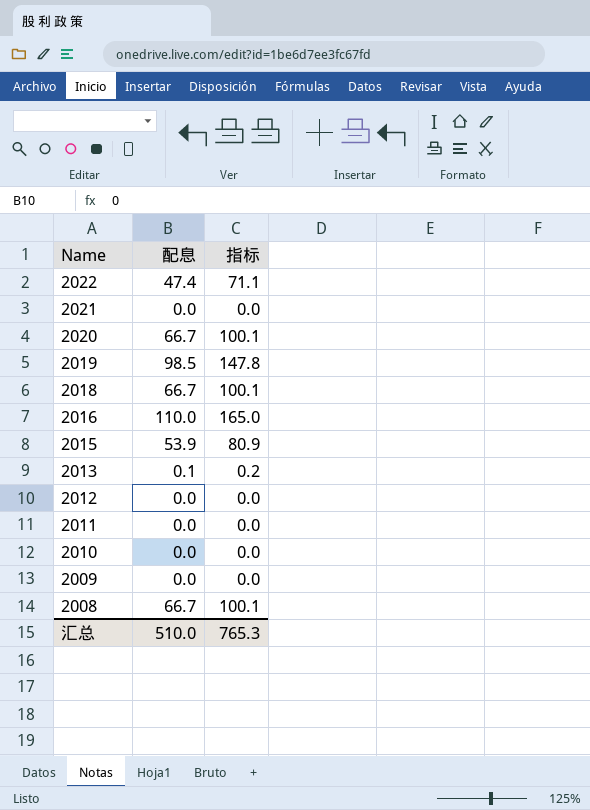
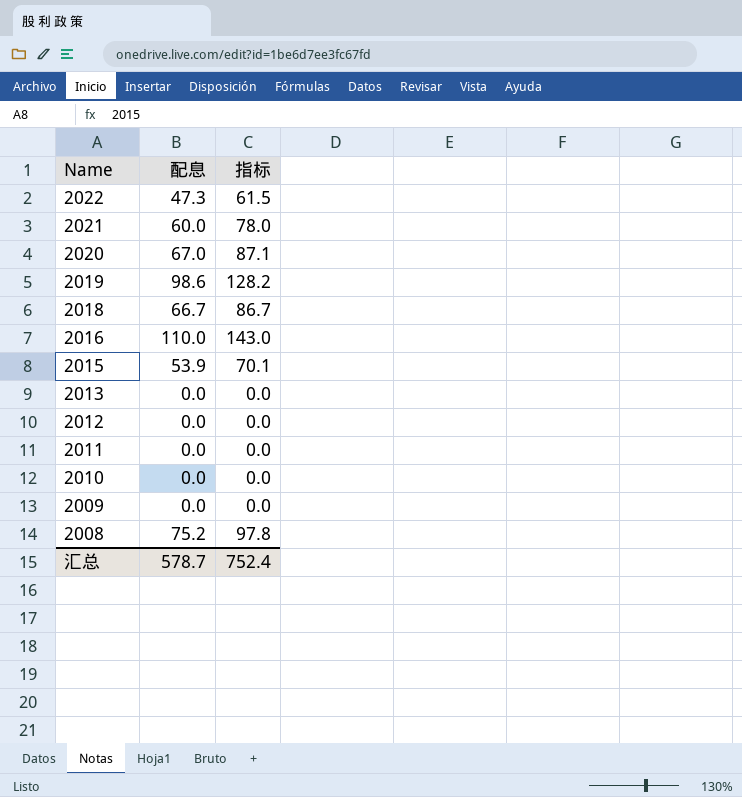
column 指标 | formula: [配息] * 1.5 -> [配息] * 1.3
2022 | 配息: 47.4 -> 47.3
2021 | 配息: 0.0 -> 60.0
2020 | 配息: 66.7 -> 67.0
2019 | 配息: 98.5 -> 98.6
2013 | 配息: 0.1 -> 0.0
2008 | 配息: 66.7 -> 75.2
汇总 | 配息: 510.0 -> 578.7
汇总 | 指标: 765.3 -> 752.4

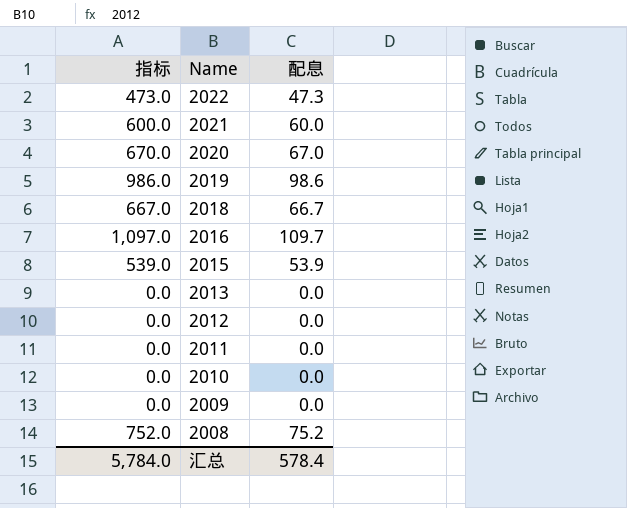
column 指标 | formula: [配息] * 1.3 -> [配息] * 10
column 指标 | position: 3 -> 1
2016 | 配息: 110.0 -> 109.7
汇总 | 指标: 752.4 -> 5,784.0
汇总 | 配息: 578.7 -> 578.4

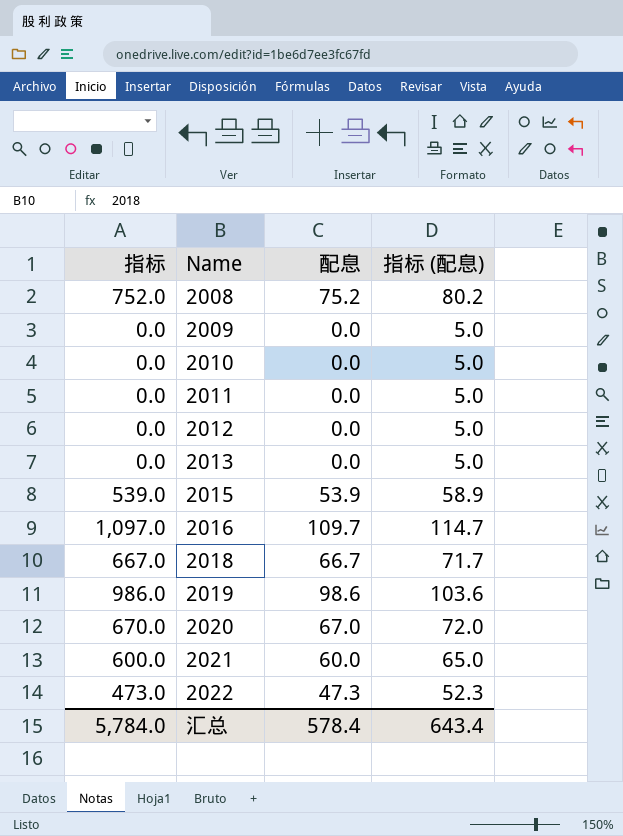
row order: Name descending -> Name ascending
column 指标 (配息) | formula: none -> [配息] + 5

